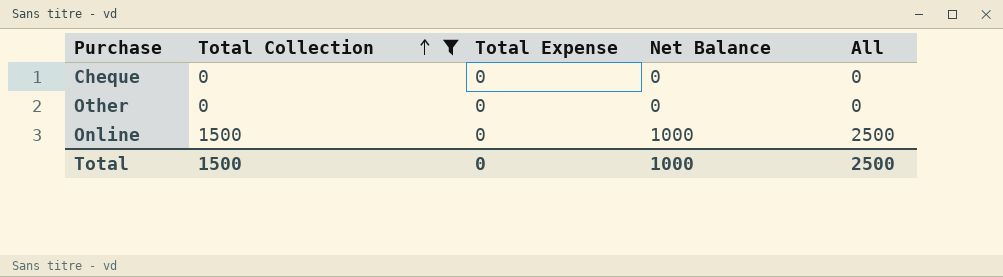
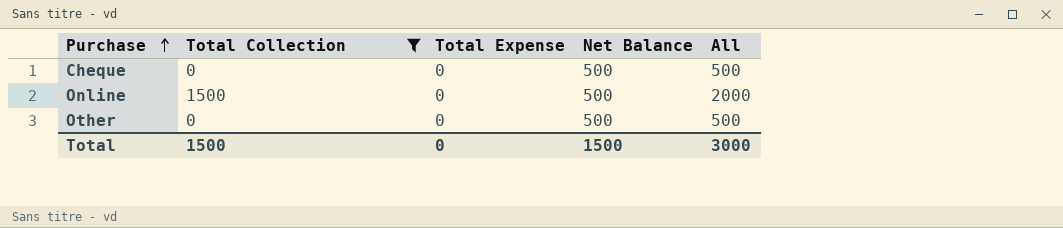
row order: Total Collection ascending -> Purchase ascending
Cheque | Net Balance: 0 -> 500
Cheque | All: 0 -> 500
Online | Net Balance: 1000 -> 500
Online | All: 2500 -> 2000
Other | Net Balance: 0 -> 500
Other | All: 0 -> 500
Total | Net Balance: 1000 -> 1500
Total | All: 2500 -> 3000

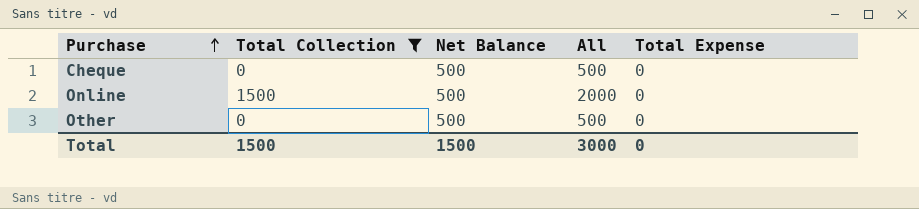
column Total Expense | position: 3 -> 5

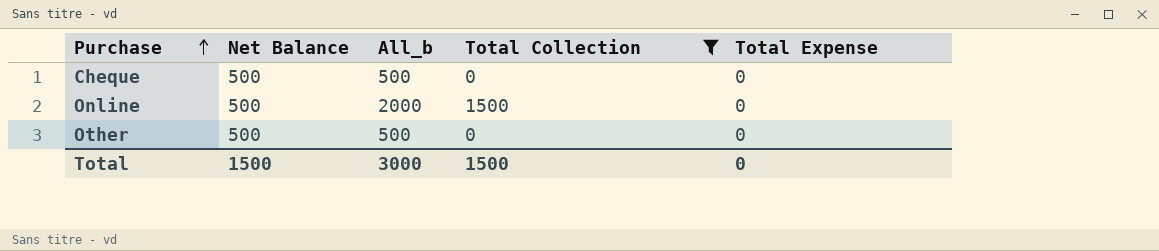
column name: All -> All_b
column Total Collection | position: 2 -> 4

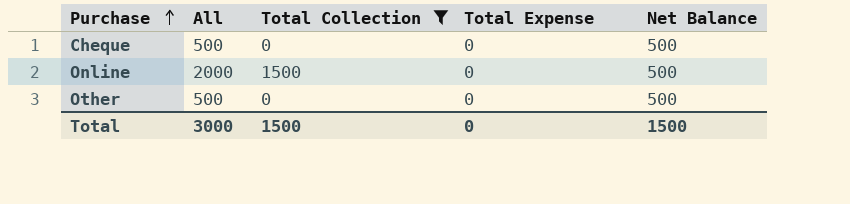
column name: All_b -> All
column Net Balance | position: 2 -> 5

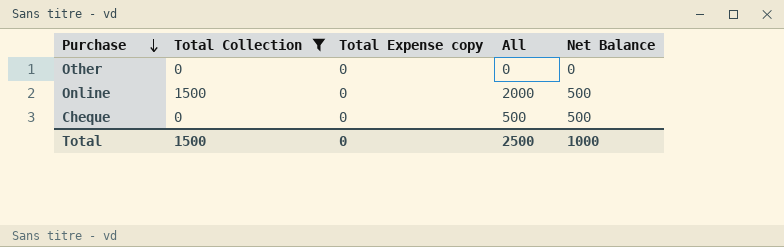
row order: Purchase ascending -> Purchase descending
column name: Total Expense -> Total Expense copy
column All | position: 2 -> 4
Other | All: 500 -> 0
Other | Net Balance: 500 -> 0
Total | All: 3000 -> 2500
Total | Net Balance: 1500 -> 1000

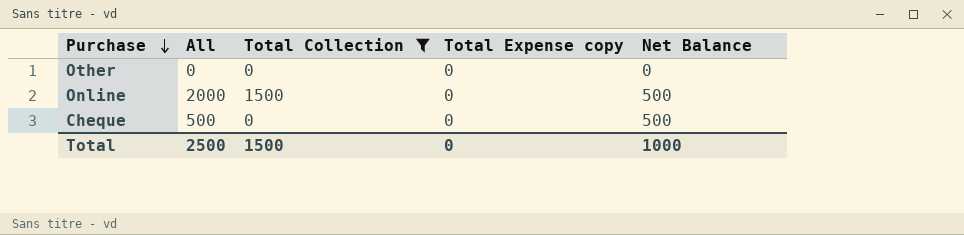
column All | position: 4 -> 2

